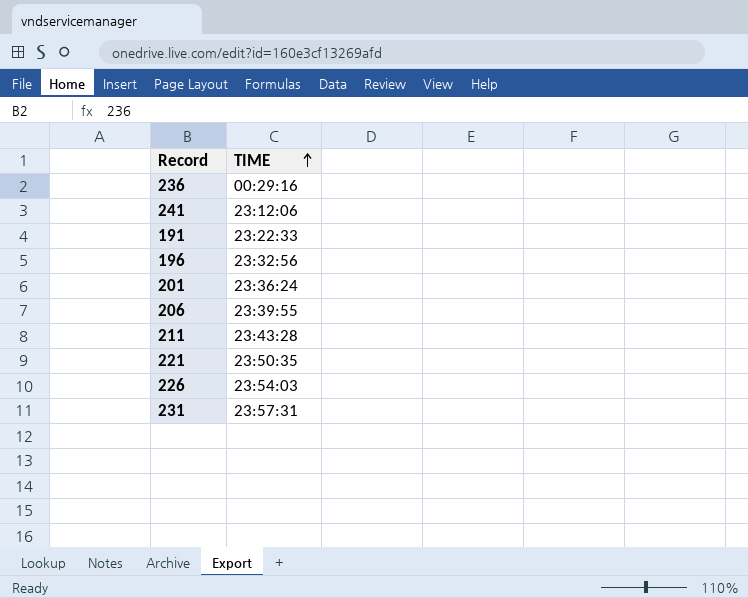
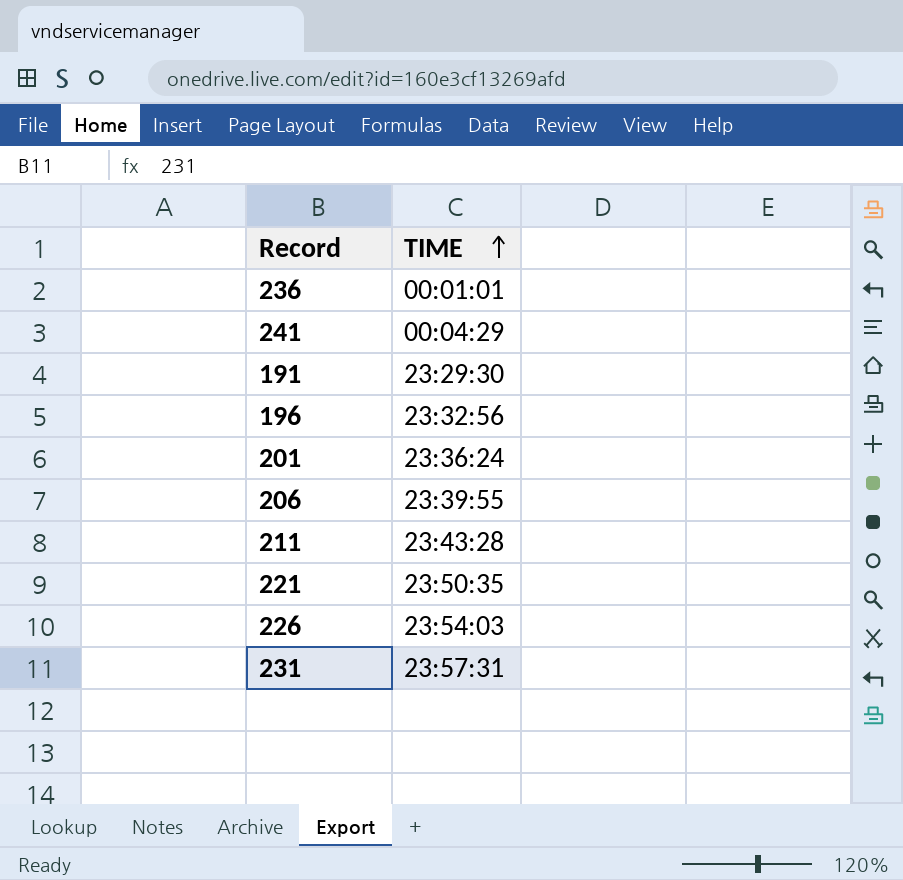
236 | TIME: 00:29:16 -> 00:01:01
241 | TIME: 23:12:06 -> 00:04:29
191 | TIME: 23:22:33 -> 23:29:30

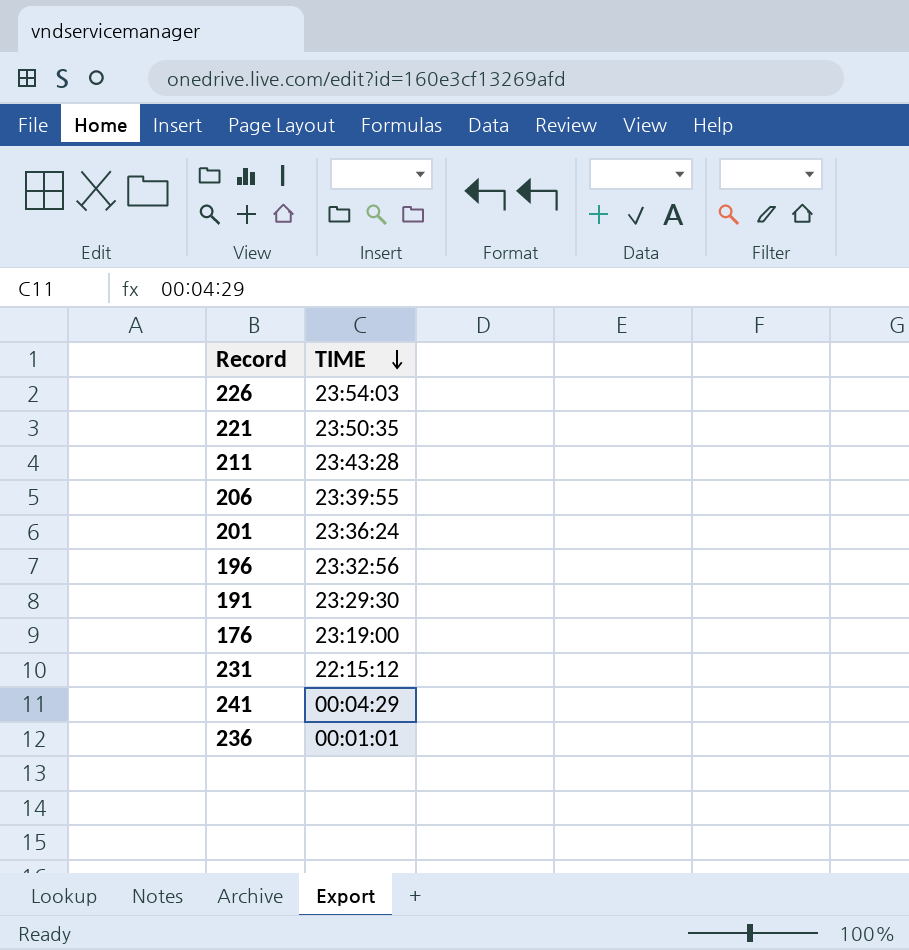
row order: TIME ascending -> TIME descending
row 176: none -> 23:19:00
231 | TIME: 23:57:31 -> 22:15:12

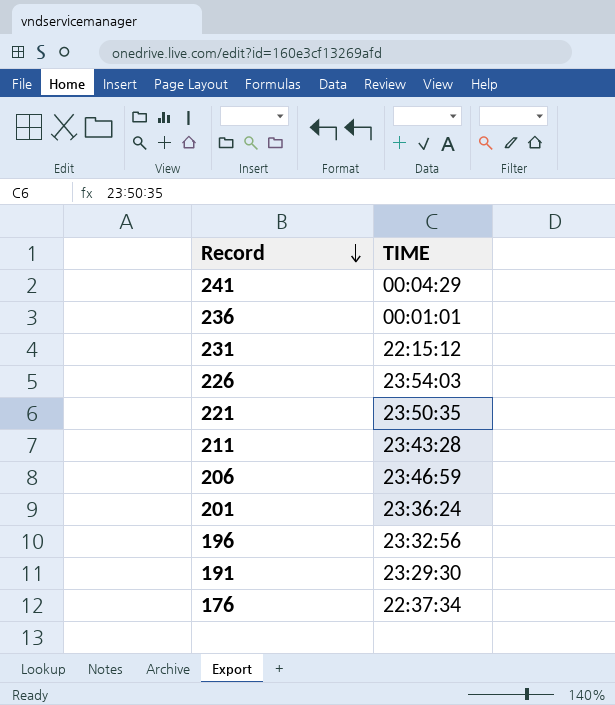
row order: TIME descending -> Record descending
206 | TIME: 23:39:55 -> 23:46:59
176 | TIME: 23:19:00 -> 22:37:34

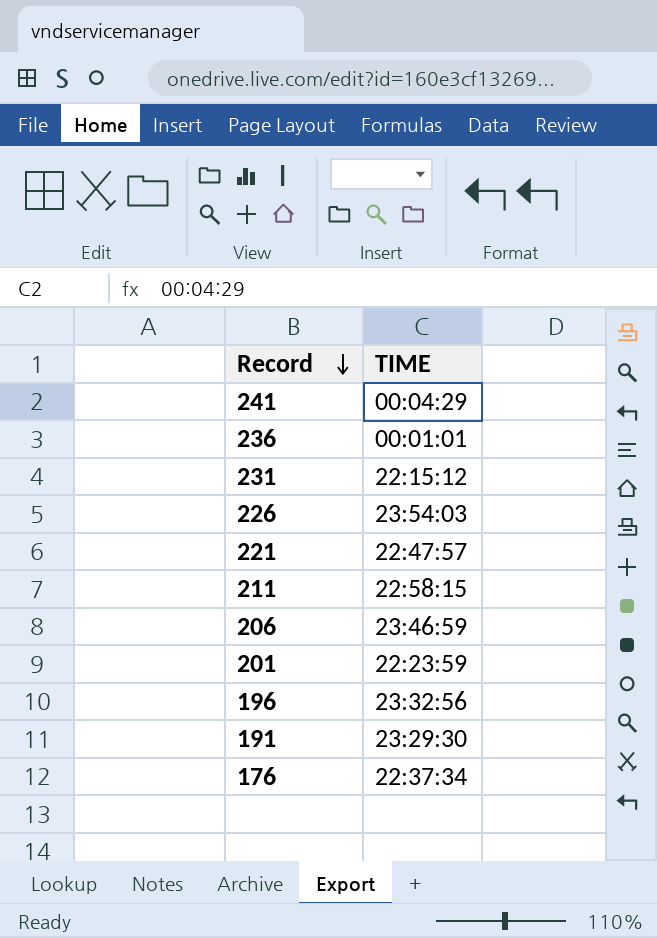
221 | TIME: 23:50:35 -> 22:47:57
211 | TIME: 23:43:28 -> 22:58:15
201 | TIME: 23:36:24 -> 22:23:59

